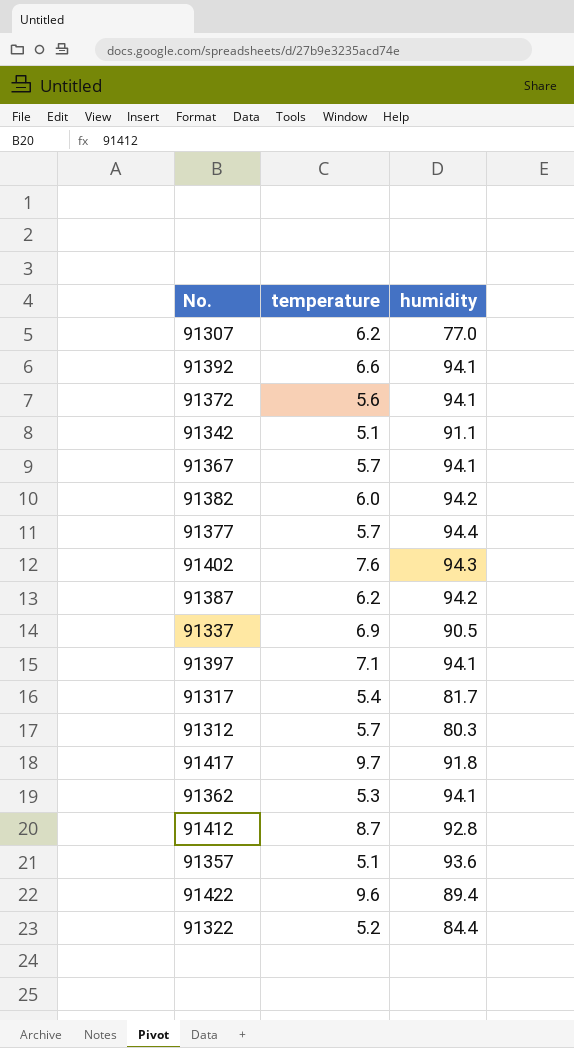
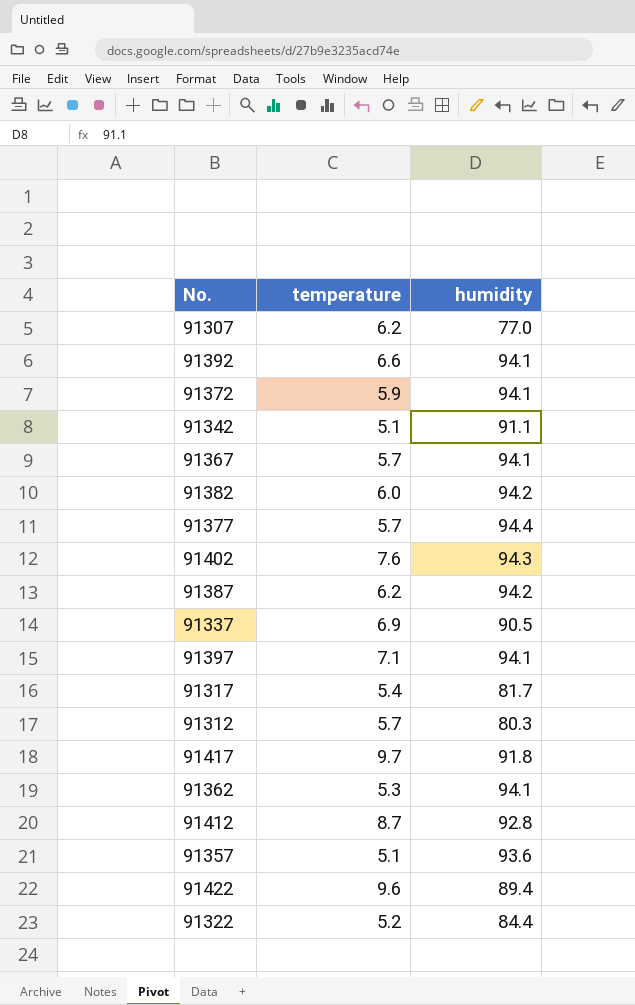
91372 | temperature: 5.6 -> 5.9

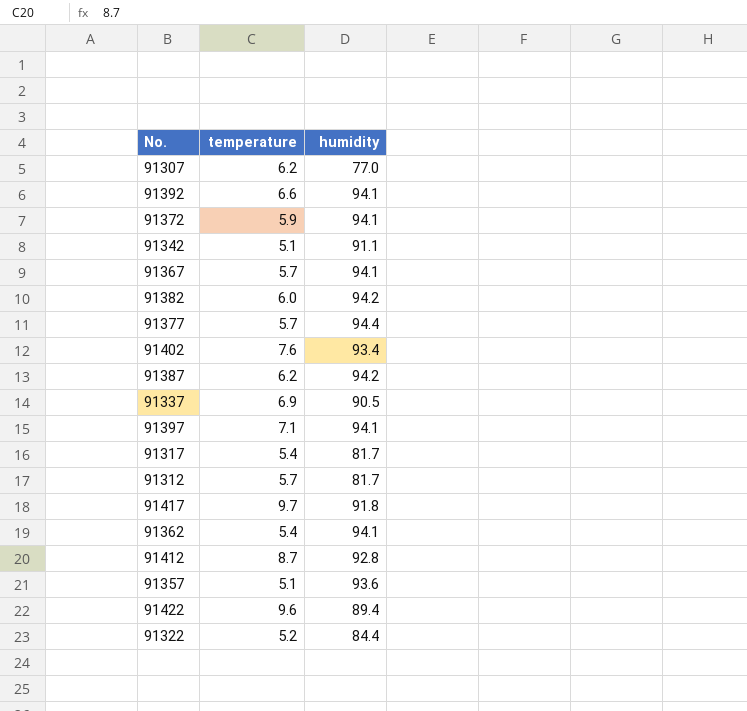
91402 | humidity: 94.3 -> 93.4
91312 | humidity: 80.3 -> 81.7
91362 | temperature: 5.3 -> 5.4

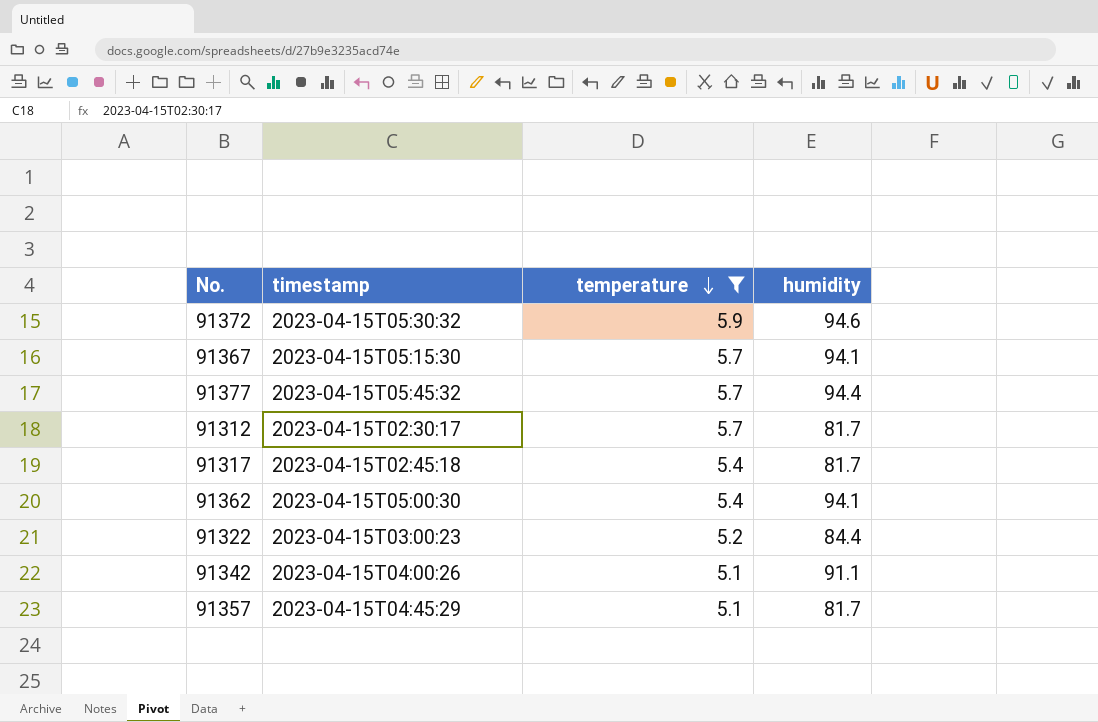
filter: none -> temperature <= 5.9
row order: none -> temperature descending
column timestamp | position: none -> 2
91372 | humidity: 94.1 -> 94.6
91357 | humidity: 93.6 -> 81.7

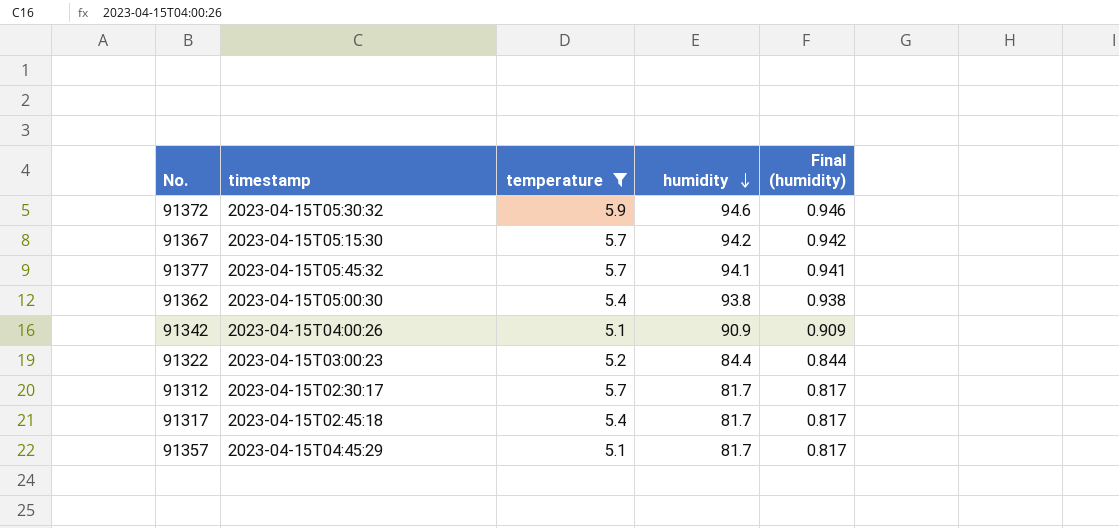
row order: temperature descending -> humidity descending
column Final (humidity) | formula: none -> [humidity] * 0.01
91367 | humidity: 94.1 -> 94.2
91377 | humidity: 94.4 -> 94.1
91362 | humidity: 94.1 -> 93.8
91342 | humidity: 91.1 -> 90.9

